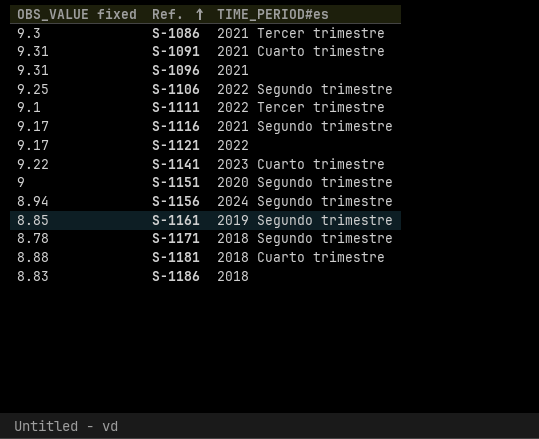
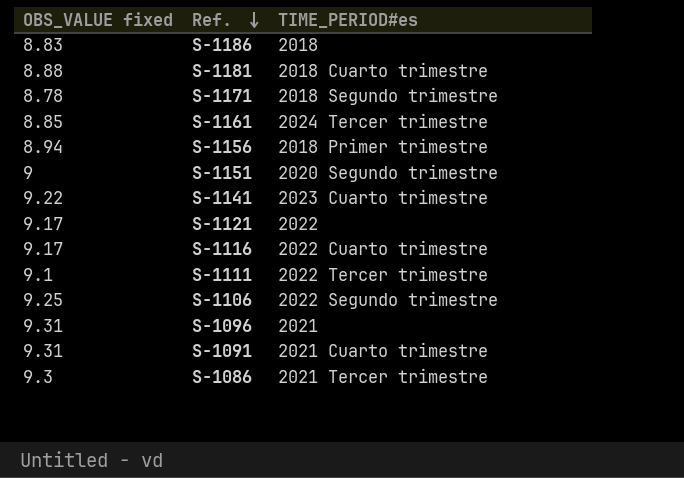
row order: Ref. ascending -> Ref. descending
S-1161 | TIME_PERIOD#es: 2019 Segundo trimestre -> 2024 Tercer trimestre
S-1156 | TIME_PERIOD#es: 2024 Segundo trimestre -> 2018 Primer trimestre
S-1116 | TIME_PERIOD#es: 2021 Segundo trimestre -> 2022 Cuarto trimestre

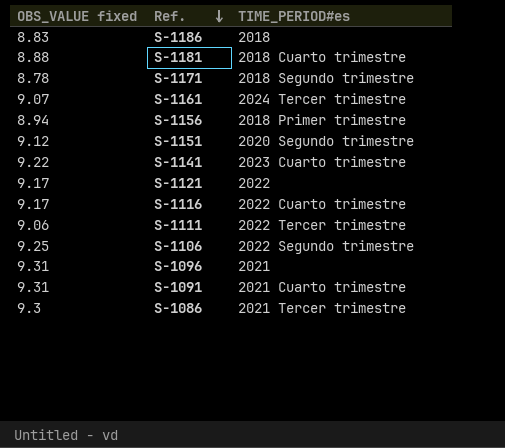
S-1161 | OBS_VALUE fixed: 8.85 -> 9.07
S-1151 | OBS_VALUE fixed: 9 -> 9.12
S-1111 | OBS_VALUE fixed: 9.1 -> 9.06

